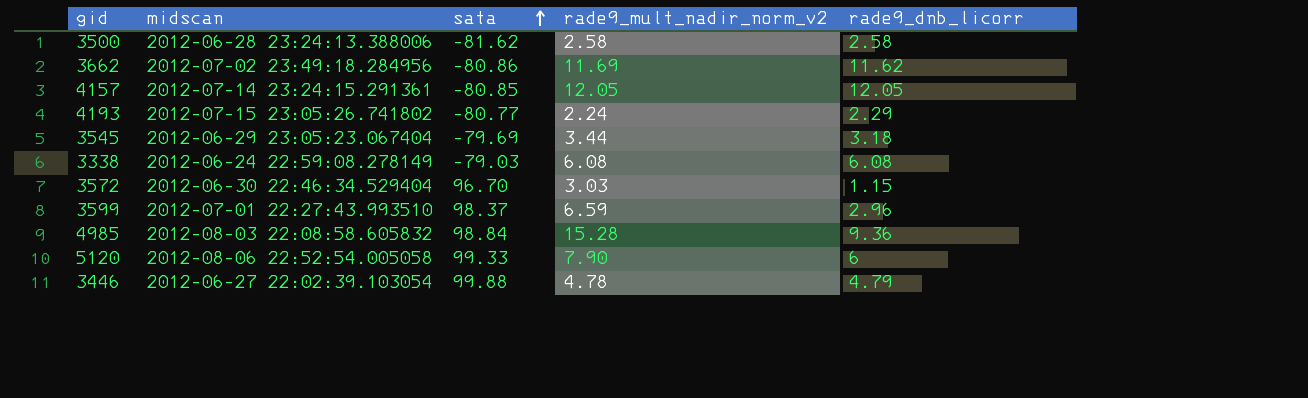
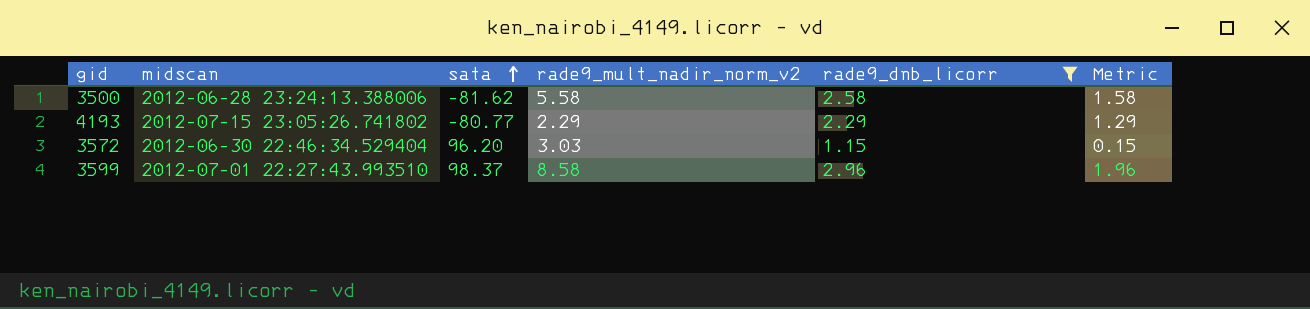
filter: none -> rade9_dnb_licorr <= 2.96
column Metric | formula: none -> [rade9_dnb_licorr] - 1
3500 | rade9_mult_nadir_norm_v2: 2.58 -> 5.58
4193 | rade9_mult_nadir_norm_v2: 2.24 -> 2.29
3572 | sata: 96.70 -> 96.20
3599 | rade9_mult_nadir_norm_v2: 6.59 -> 8.58

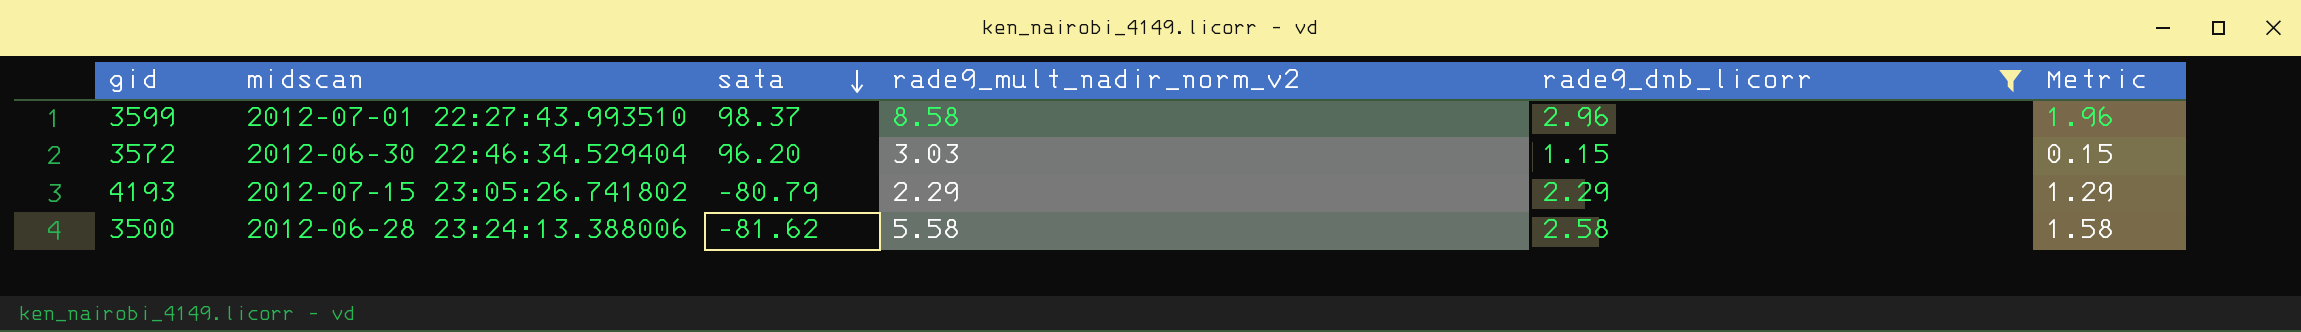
row order: sata ascending -> sata descending
4193 | sata: -80.77 -> -80.79

